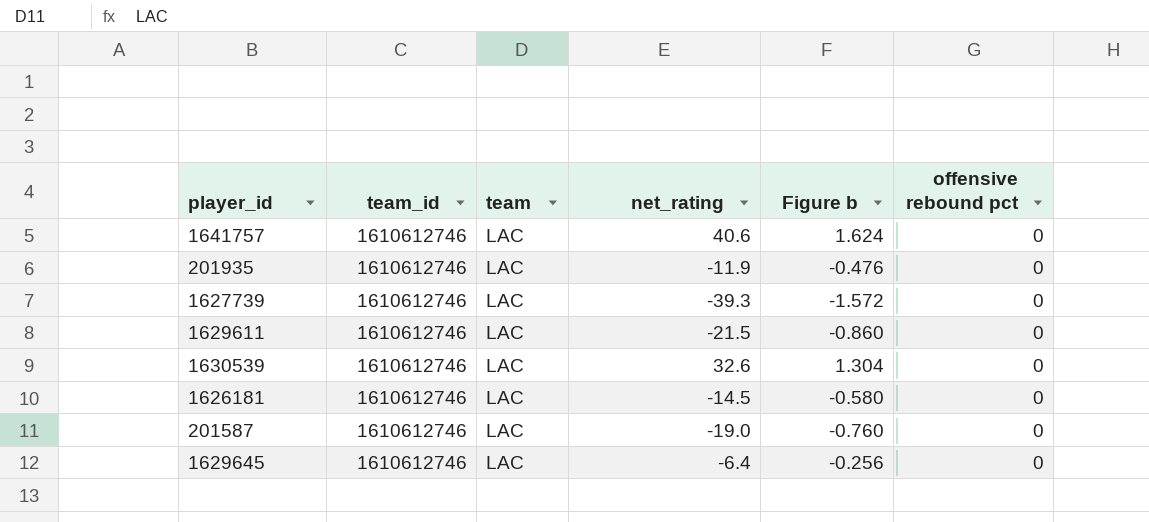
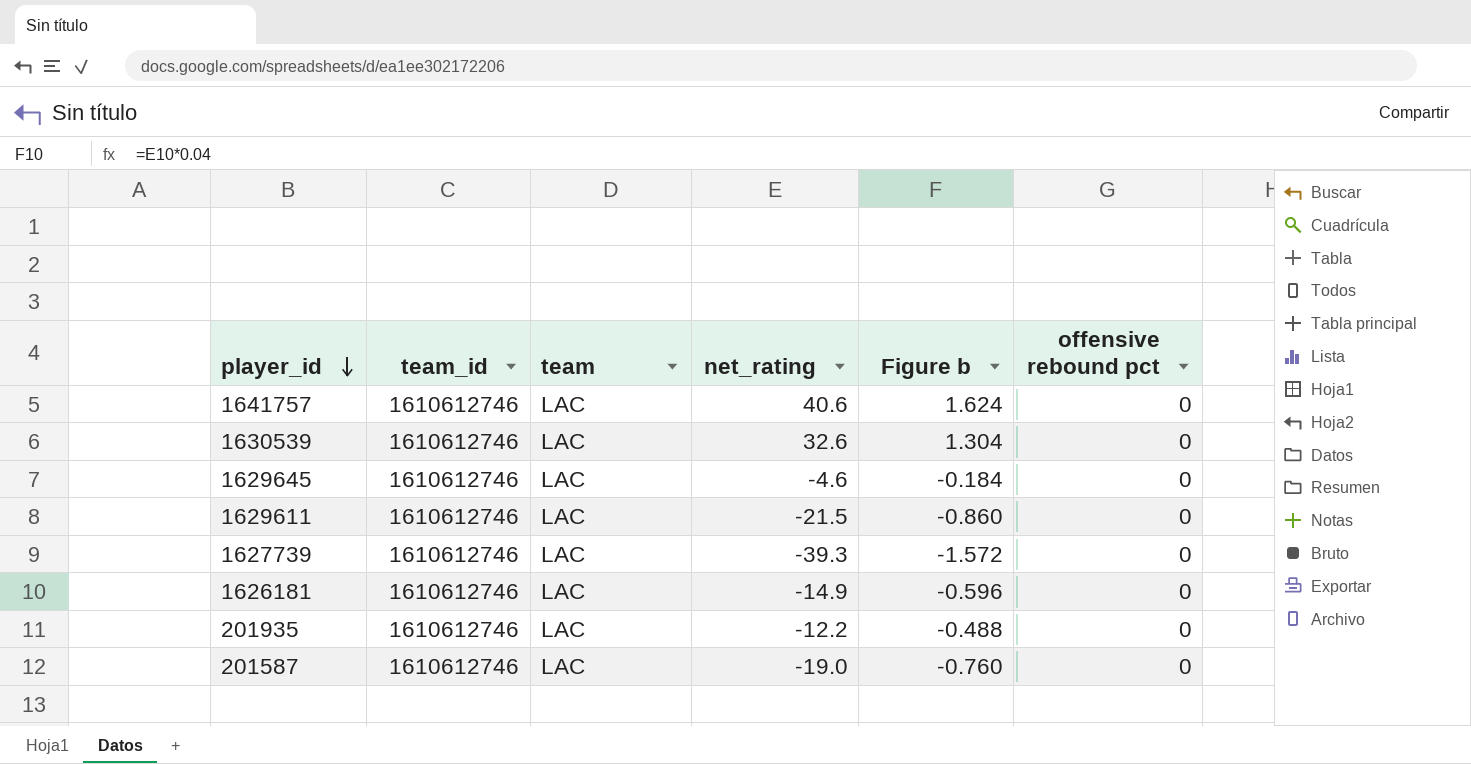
row order: none -> player_id descending
1629645 | net_rating: -6.4 -> -4.6
1629645 | Figure b: -0.256 -> -0.184
1626181 | net_rating: -14.5 -> -14.9
1626181 | Figure b: -0.580 -> -0.596
201935 | net_rating: -11.9 -> -12.2
201935 | Figure b: -0.476 -> -0.488

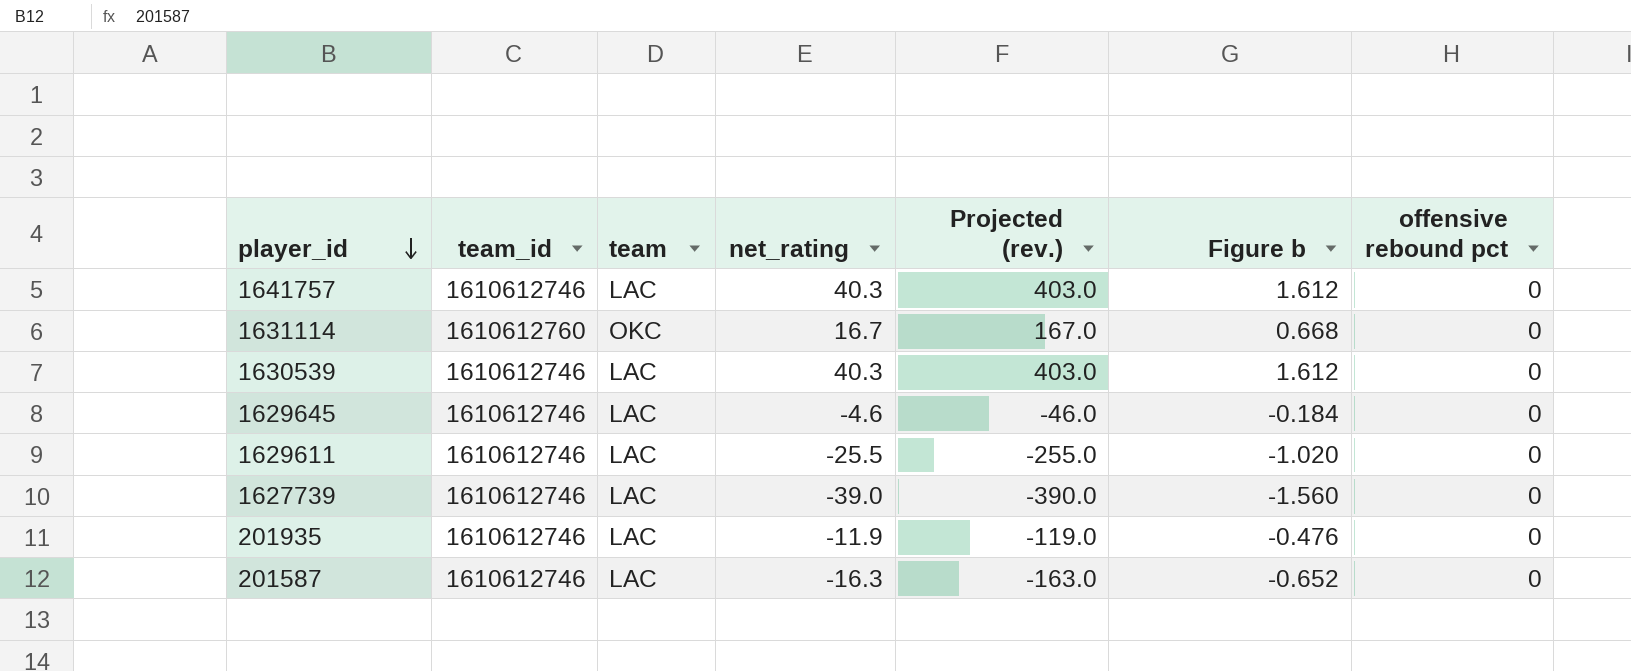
column Projected (rev.) | formula: none -> [net_rating] * 10
row 1626181: 1610612746 | LAC | -14.9 | -0.596 | 0 -> none
1641757 | net_rating: 40.6 -> 40.3
1641757 | Figure b: 1.624 -> 1.612
row 1631114: none -> 1610612760 | OKC | 16.7 | 167.0 | 0.668 | 0
1630539 | net_rating: 32.6 -> 40.3
1630539 | Figure b: 1.304 -> 1.612
1629611 | net_rating: -21.5 -> -25.5
1629611 | Figure b: -0.860 -> -1.020
1627739 | net_rating: -39.3 -> -39.0
1627739 | Figure b: -1.572 -> -1.560
201935 | net_rating: -12.2 -> -11.9
201935 | Figure b: -0.488 -> -0.476
201587 | net_rating: -19.0 -> -16.3
201587 | Figure b: -0.760 -> -0.652

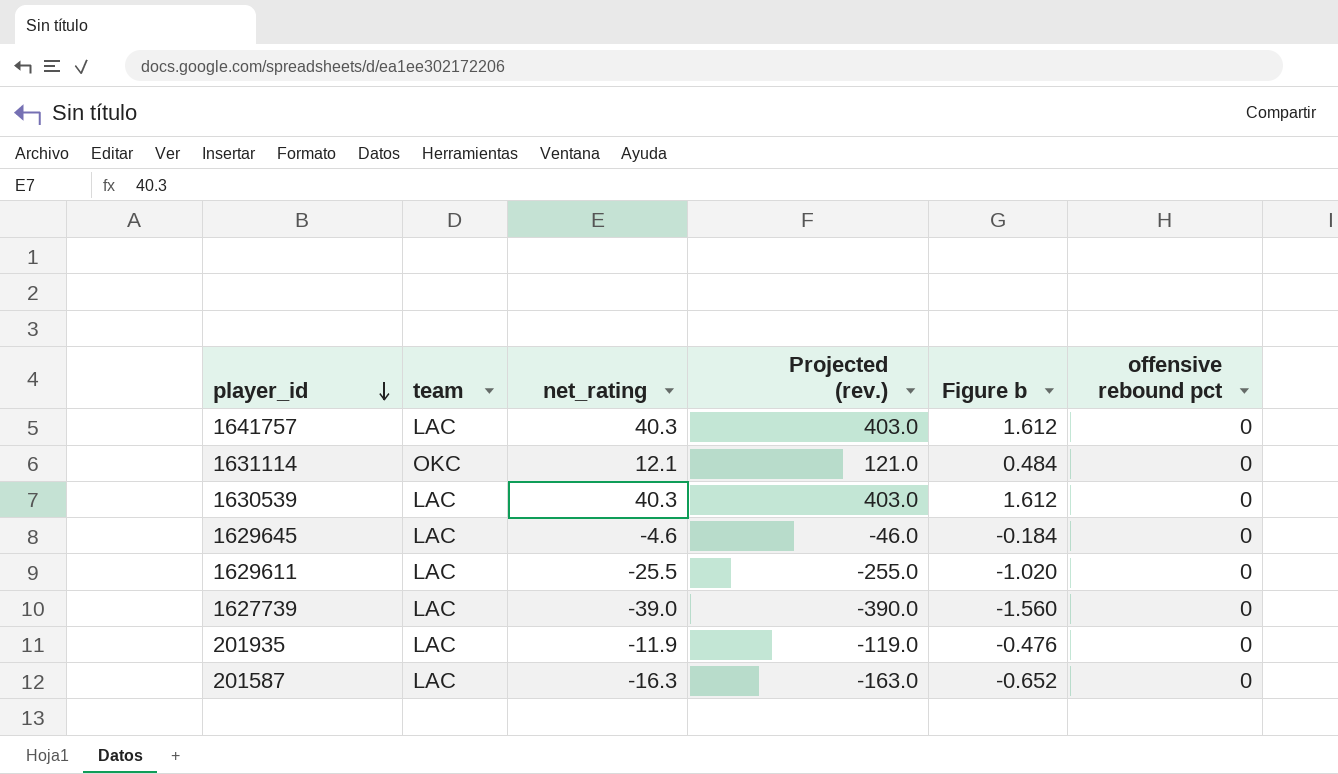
column team_id | position: 2 -> none
1631114 | net_rating: 16.7 -> 12.1
1631114 | Projected (rev.): 167.0 -> 121.0
1631114 | Figure b: 0.668 -> 0.484

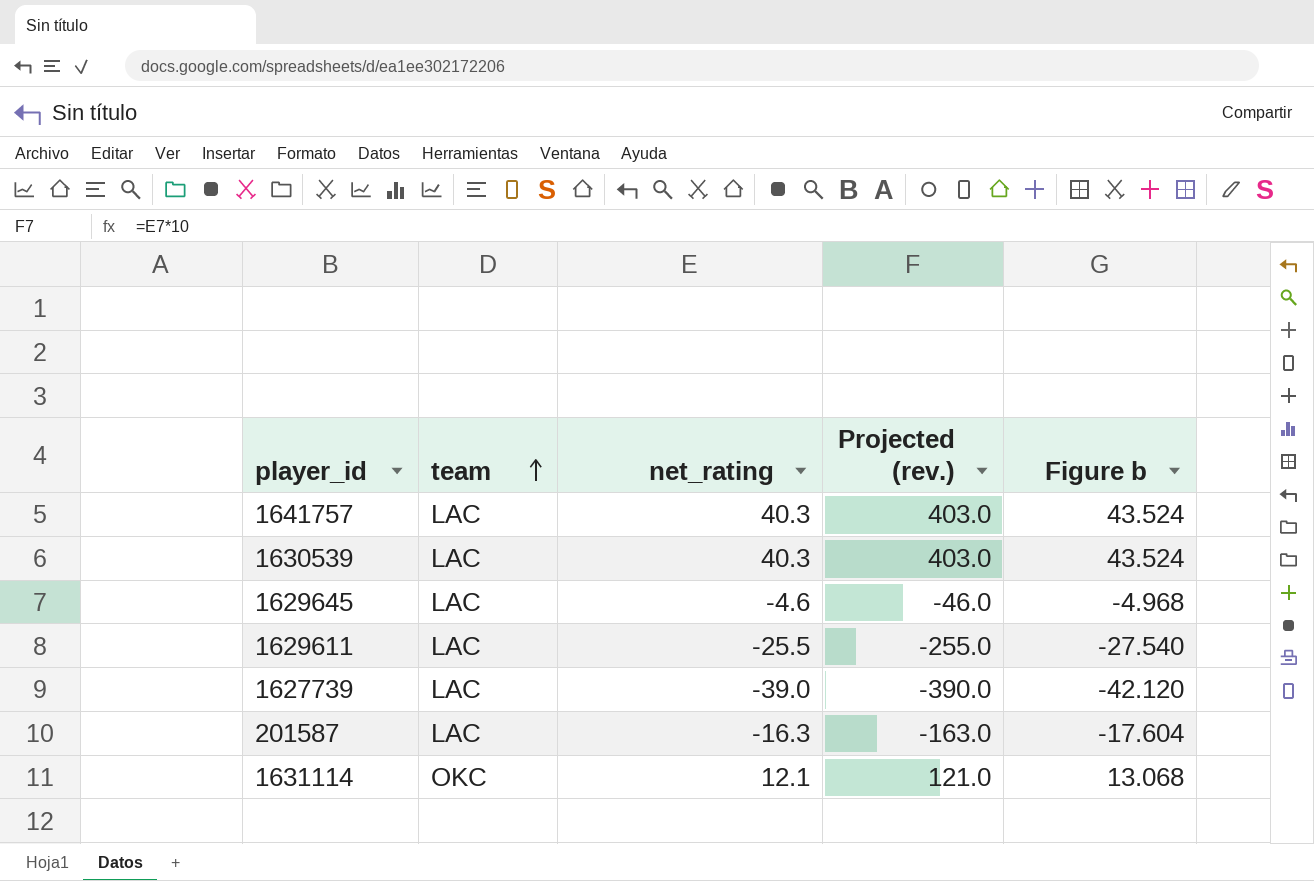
row order: player_id descending -> team ascending
column offensive rebound pct | position: 6 -> none
column Figure b | formula: [net_rating] * 0.04 -> [net_rating] * 1.08
row 201935: LAC | -11.9 | -119.0 | -0.476 | 0 -> none

